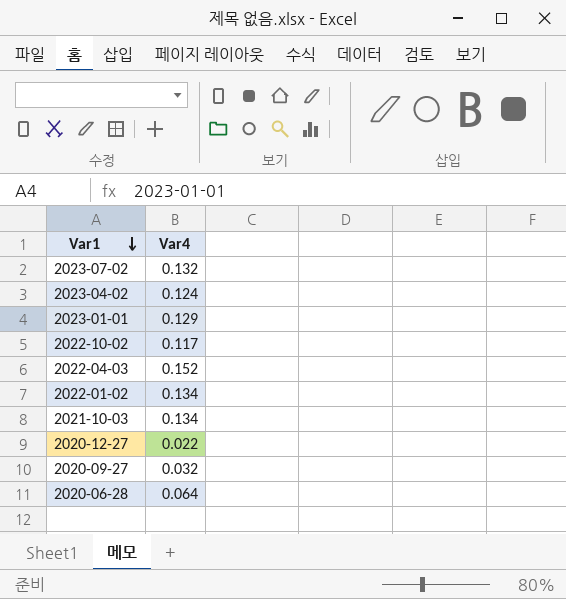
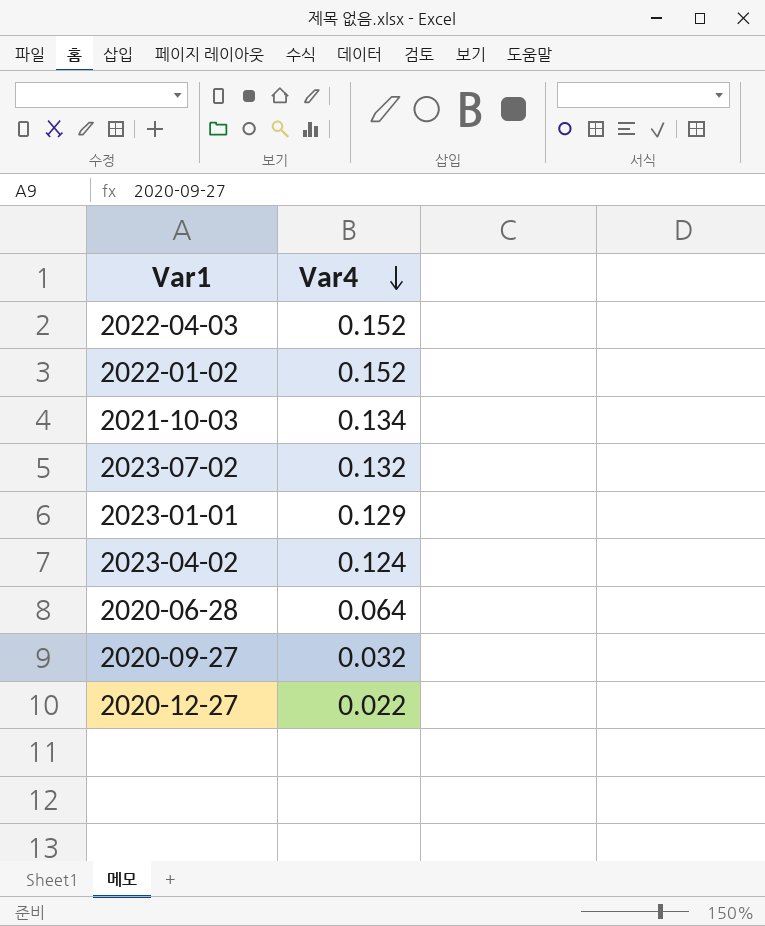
row order: Var1 descending -> Var4 descending
row 2022-10-02: 0.117 -> none
2022-01-02 | Var4: 0.134 -> 0.152

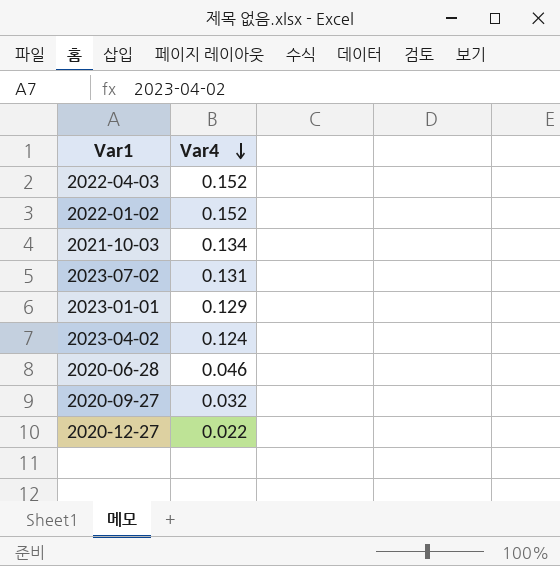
2023-07-02 | Var4: 0.132 -> 0.131
2020-06-28 | Var4: 0.064 -> 0.046

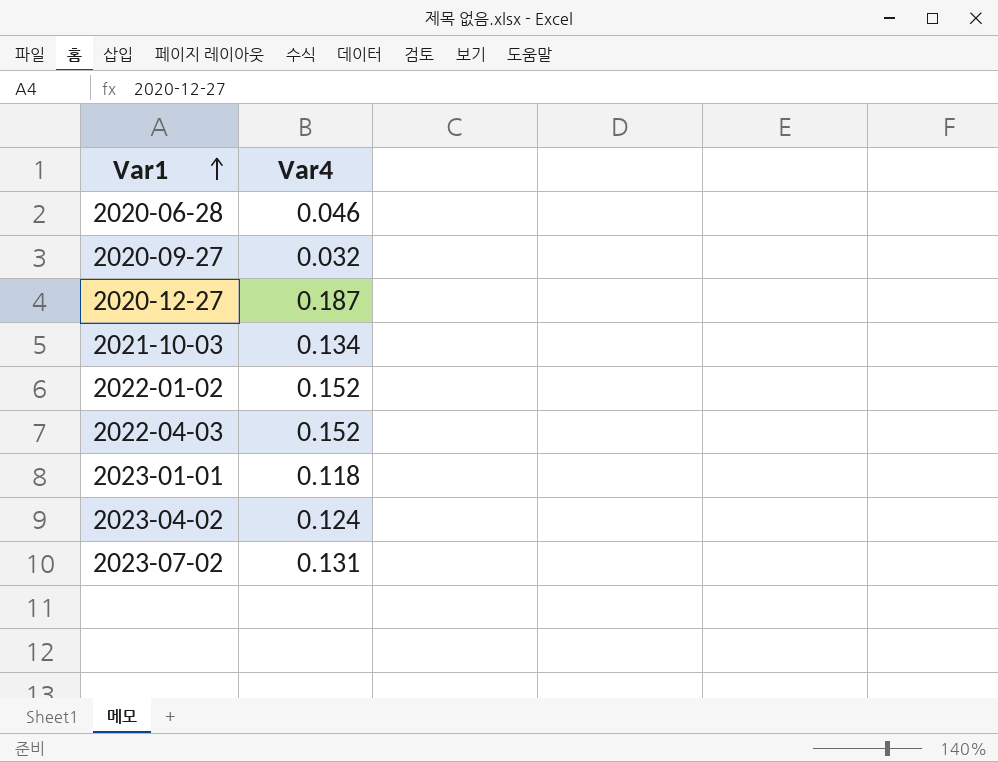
row order: Var4 descending -> Var1 ascending
2020-12-27 | Var4: 0.022 -> 0.187
2023-01-01 | Var4: 0.129 -> 0.118

